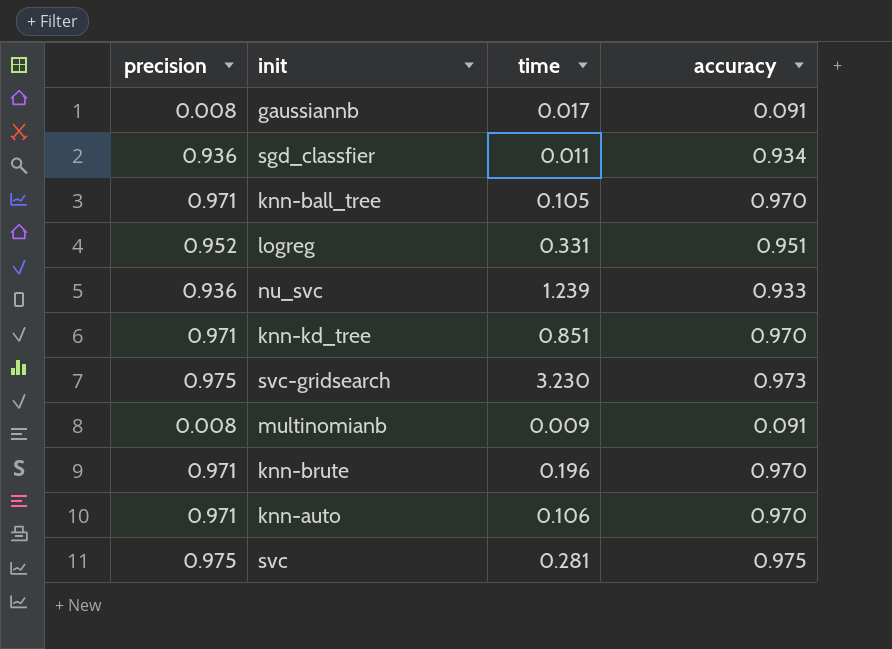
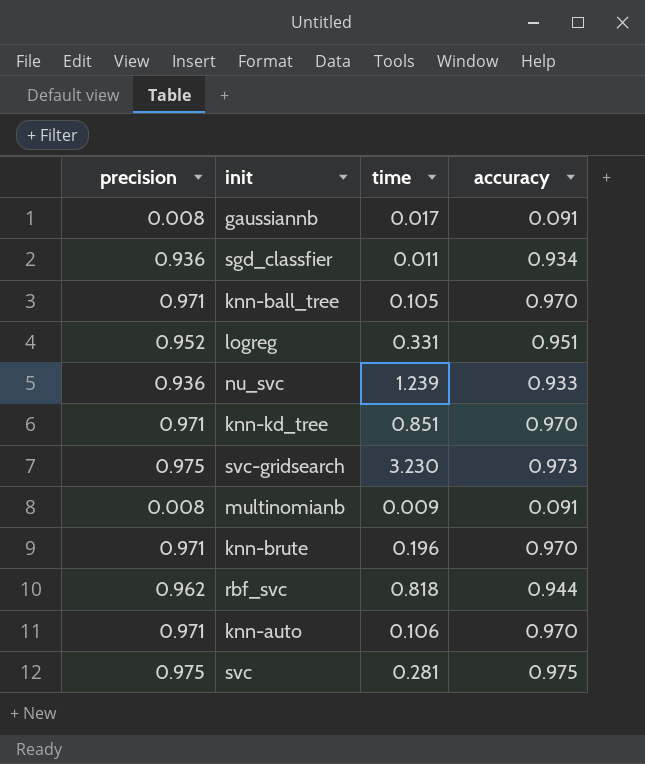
row rbf_svc: none -> 0.962 | 0.818 | 0.944

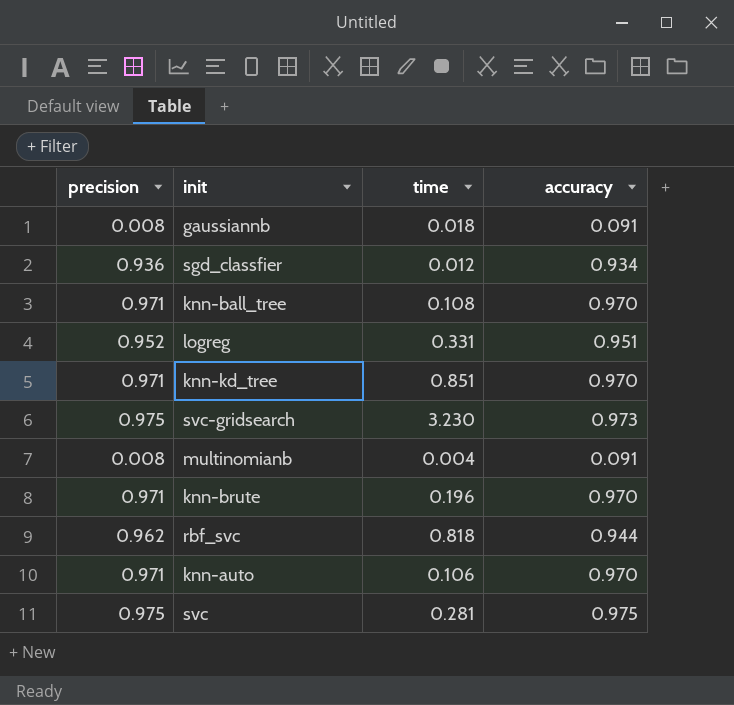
row nu_svc: 0.936 | 1.239 | 0.933 -> none
gaussiannb | time: 0.017 -> 0.018
sgd_classfier | time: 0.011 -> 0.012
knn-ball_tree | time: 0.105 -> 0.108
multinomianb | time: 0.009 -> 0.004

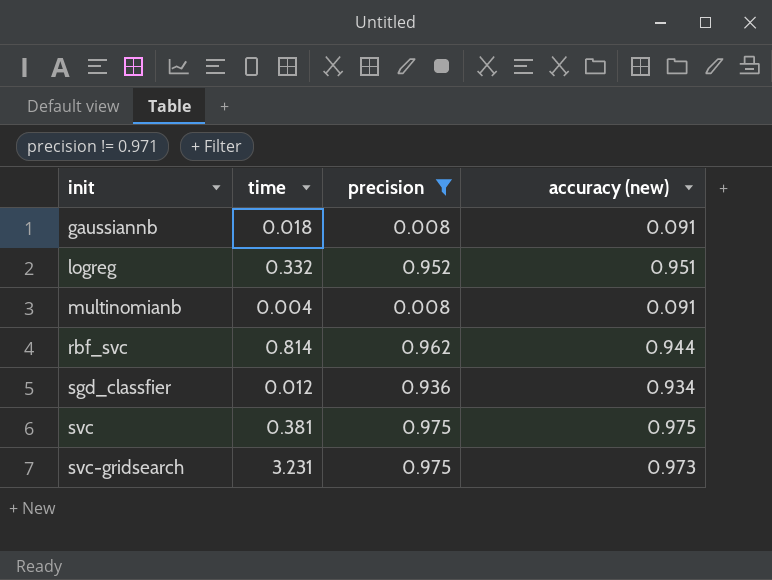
filter: none -> precision != 0.971
row order: none -> init ascending
column precision | position: 1 -> 3
column name: accuracy -> accuracy (new)
logreg | time: 0.331 -> 0.332
rbf_svc | time: 0.818 -> 0.814
svc | time: 0.281 -> 0.381
svc-gridsearch | time: 3.230 -> 3.231

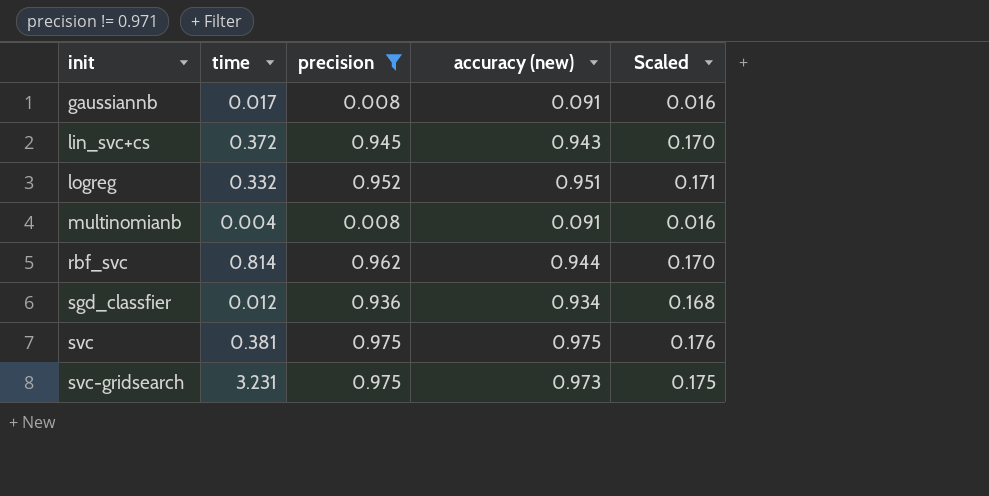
column Scaled | formula: none -> [accuracy (new)] * 0.18
gaussiannb | time: 0.018 -> 0.017
row lin_svc+cs: none -> 0.372 | 0.945 | 0.943 | 0.170

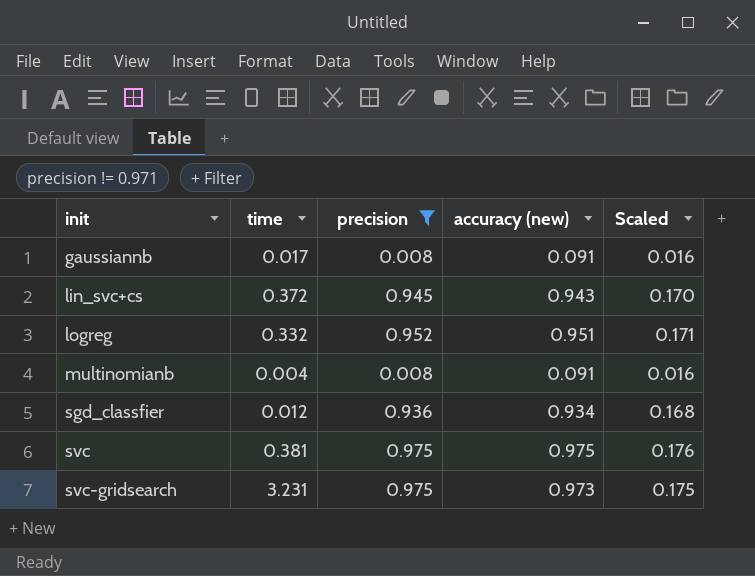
row rbf_svc: 0.814 | 0.962 | 0.944 | 0.170 -> none

